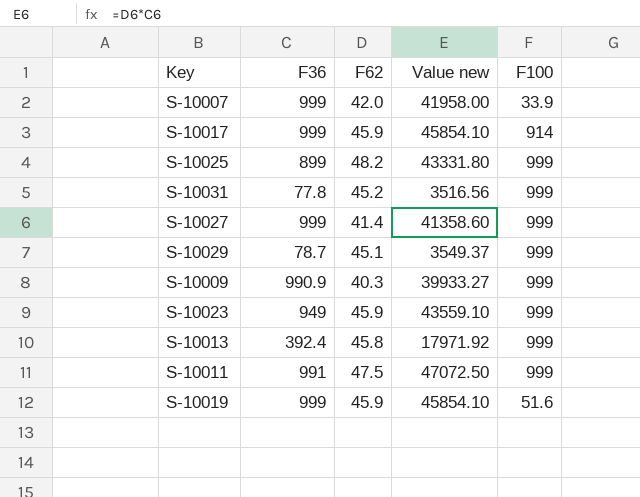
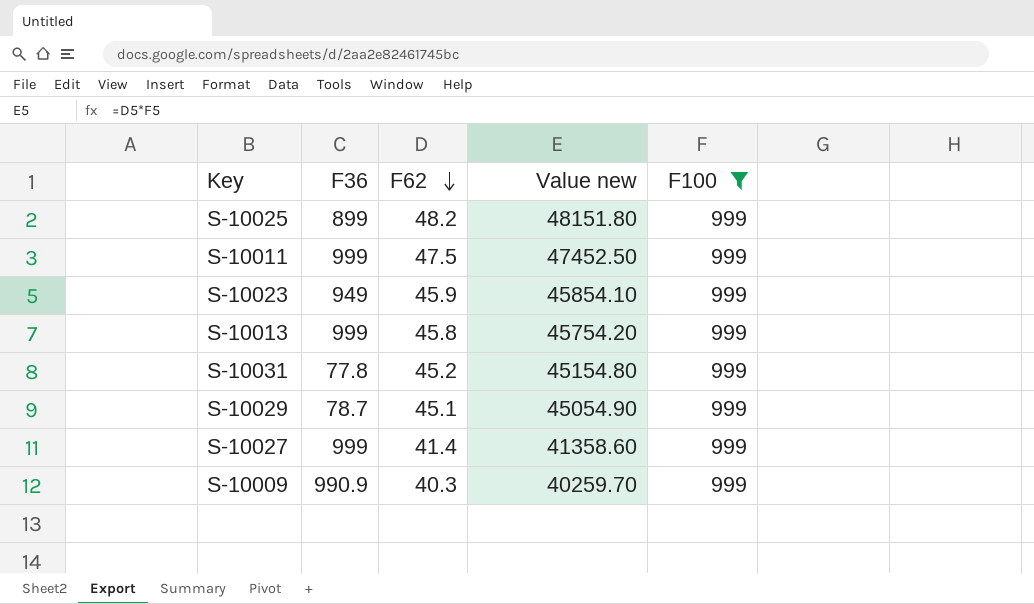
filter: none -> F100 = 999
row order: none -> F62 descending
column Value new | formula: [F36] * [F62] -> [F62] * [F100]
S-10011 | F36: 991 -> 999
S-10013 | F36: 392.4 -> 999

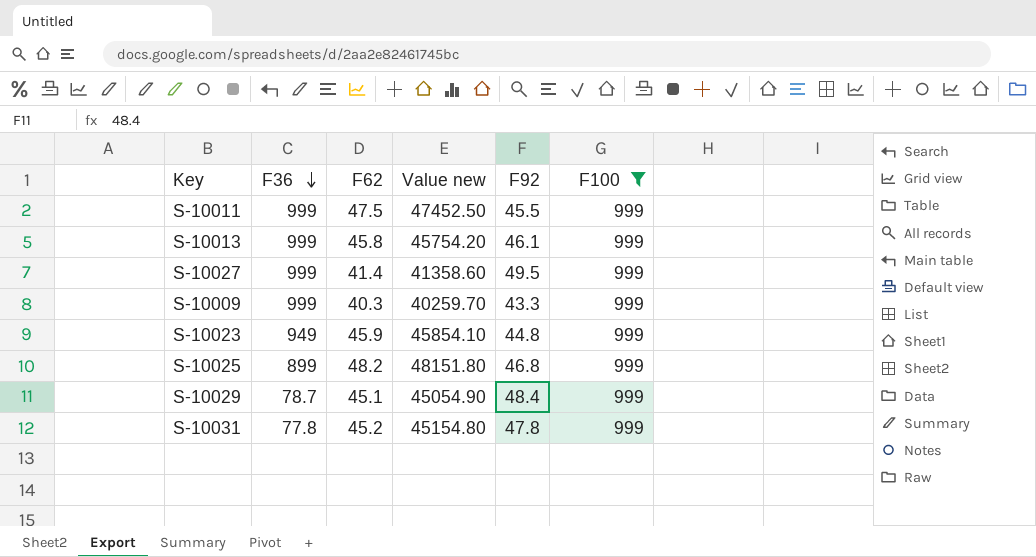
row order: F62 descending -> F36 descending
column F92 | position: none -> 5
S-10009 | F36: 990.9 -> 999

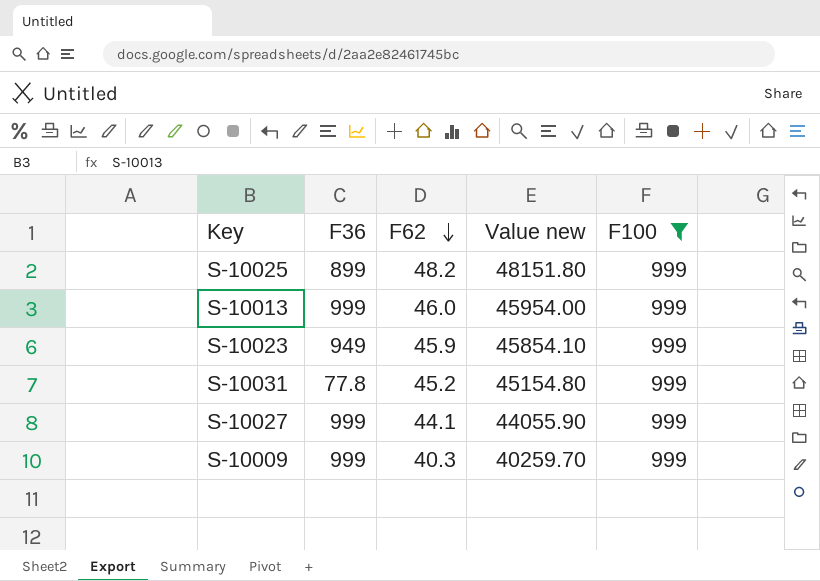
row order: F36 descending -> F62 descending
column F92 | position: 5 -> none
row S-10011: 999 | 47.5 | 47452.50 | 45.5 | 999 -> none
row S-10029: 78.7 | 45.1 | 45054.90 | 48.4 | 999 -> none
S-10013 | F62: 45.8 -> 46.0
S-10013 | Value new: 45754.20 -> 45954.00
S-10027 | F62: 41.4 -> 44.1
S-10027 | Value new: 41358.60 -> 44055.90

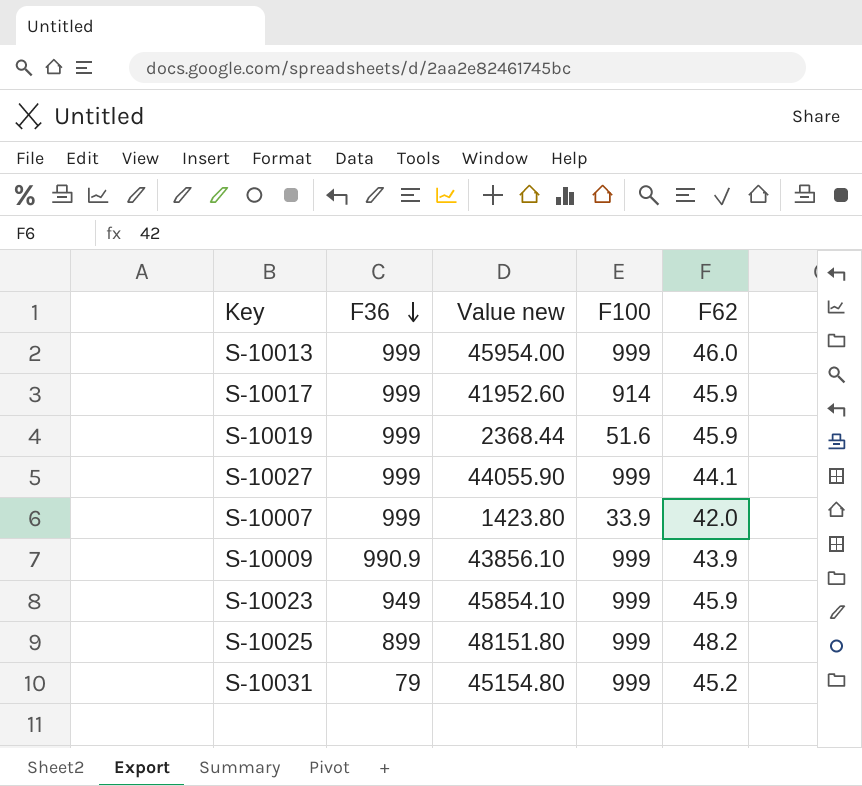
filter: F100 = 999 -> none
row order: F62 descending -> F36 descending
column F62 | position: 3 -> 5
S-10009 | F36: 999 -> 990.9
S-10009 | Value new: 40259.70 -> 43856.10
S-10009 | F62: 40.3 -> 43.9
S-10031 | F36: 77.8 -> 79

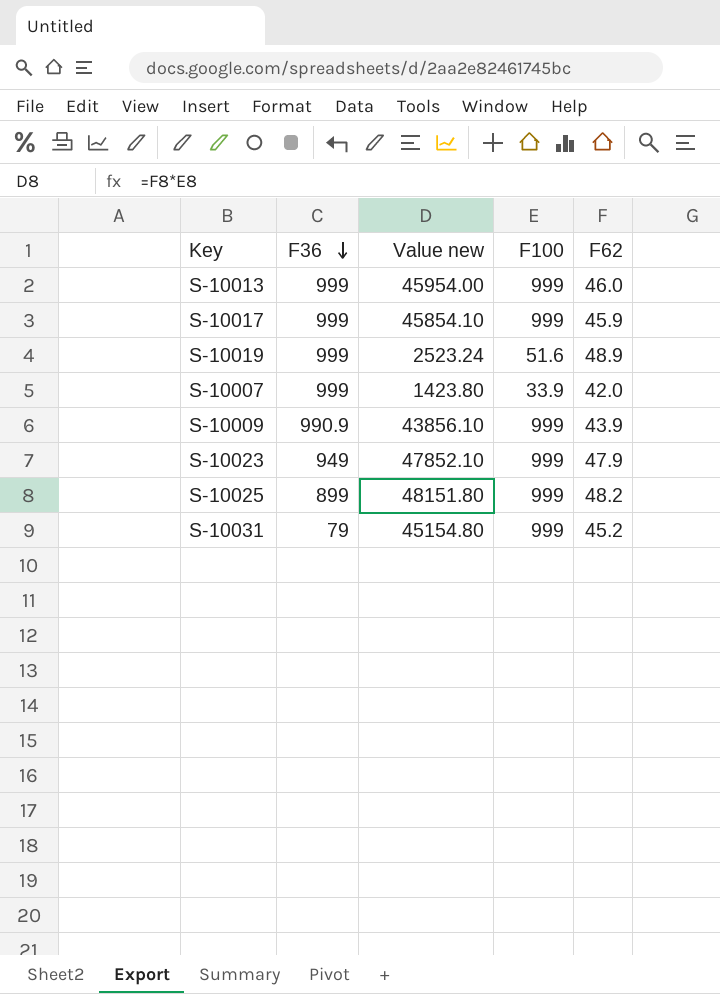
row S-10027: 999 | 44055.90 | 999 | 44.1 -> none
S-10017 | Value new: 41952.60 -> 45854.10
S-10017 | F100: 914 -> 999
S-10019 | Value new: 2368.44 -> 2523.24
S-10019 | F62: 45.9 -> 48.9
S-10023 | Value new: 45854.10 -> 47852.10
S-10023 | F62: 45.9 -> 47.9

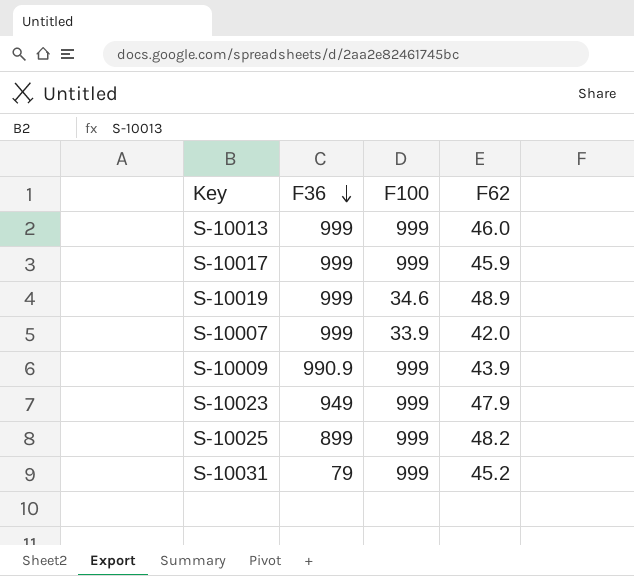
column Value new | formula: [F100] * [F62] -> none
S-10019 | F100: 51.6 -> 34.6

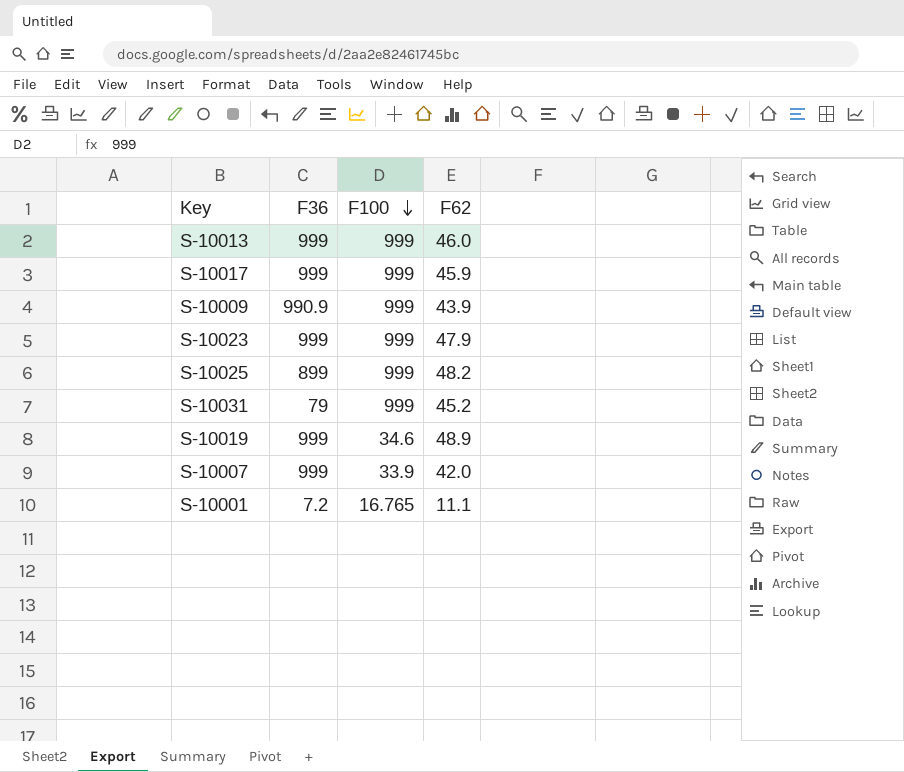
row order: F36 descending -> F100 descending
S-10023 | F36: 949 -> 999
row S-10001: none -> 7.2 | 16.765 | 11.1

